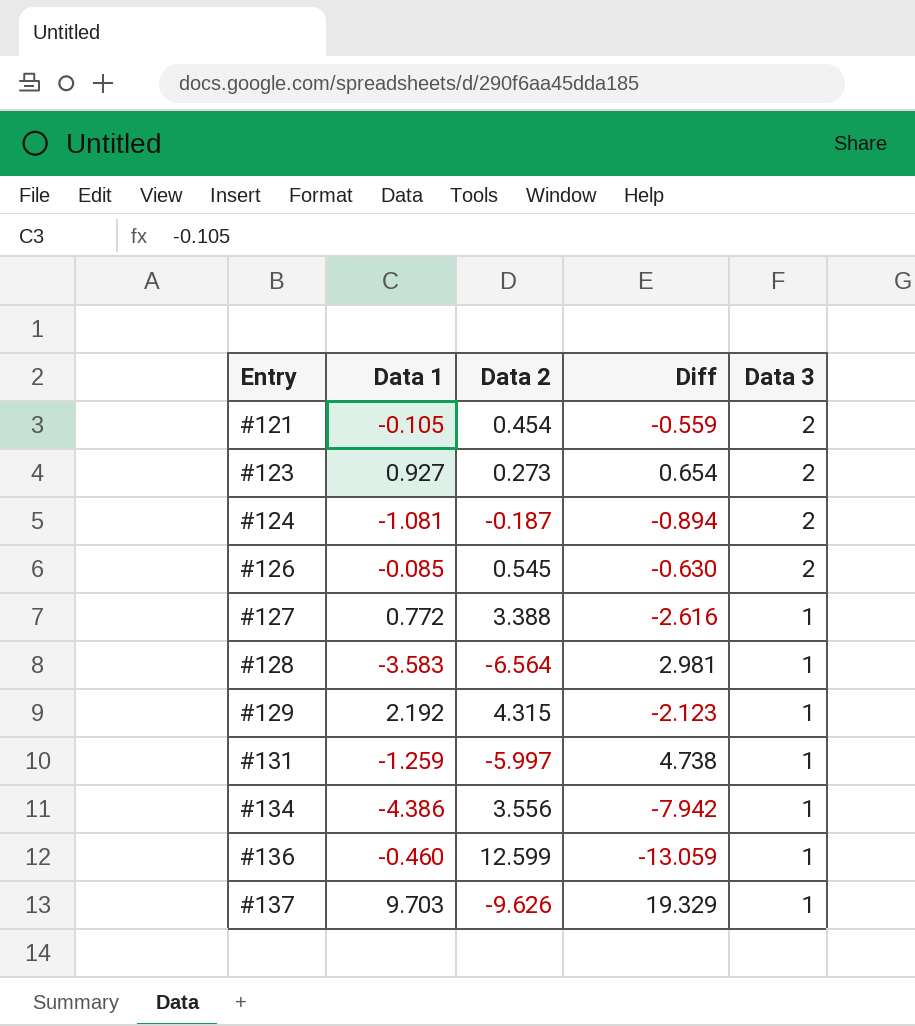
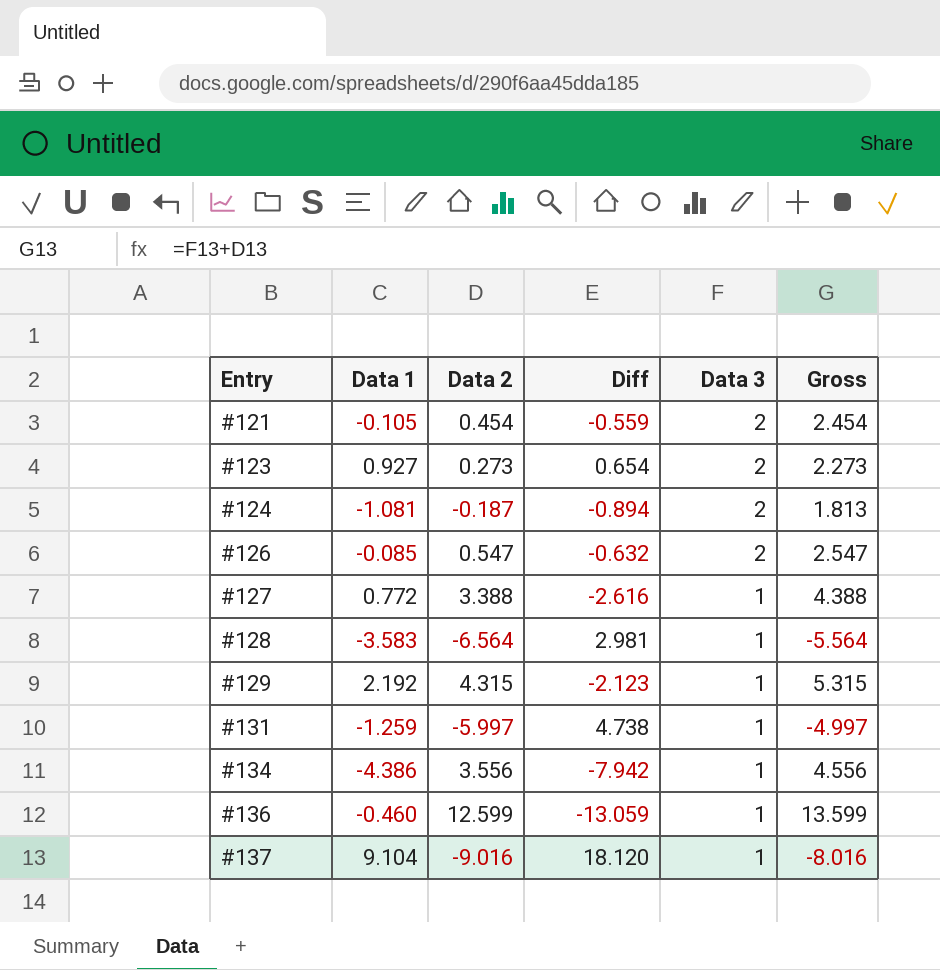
column Gross | formula: none -> [Data 2] + [Data 3]
#126 | Data 2: 0.545 -> 0.547
#126 | Diff: -0.630 -> -0.632
#137 | Data 1: 9.703 -> 9.104
#137 | Data 2: -9.626 -> -9.016
#137 | Diff: 19.329 -> 18.120

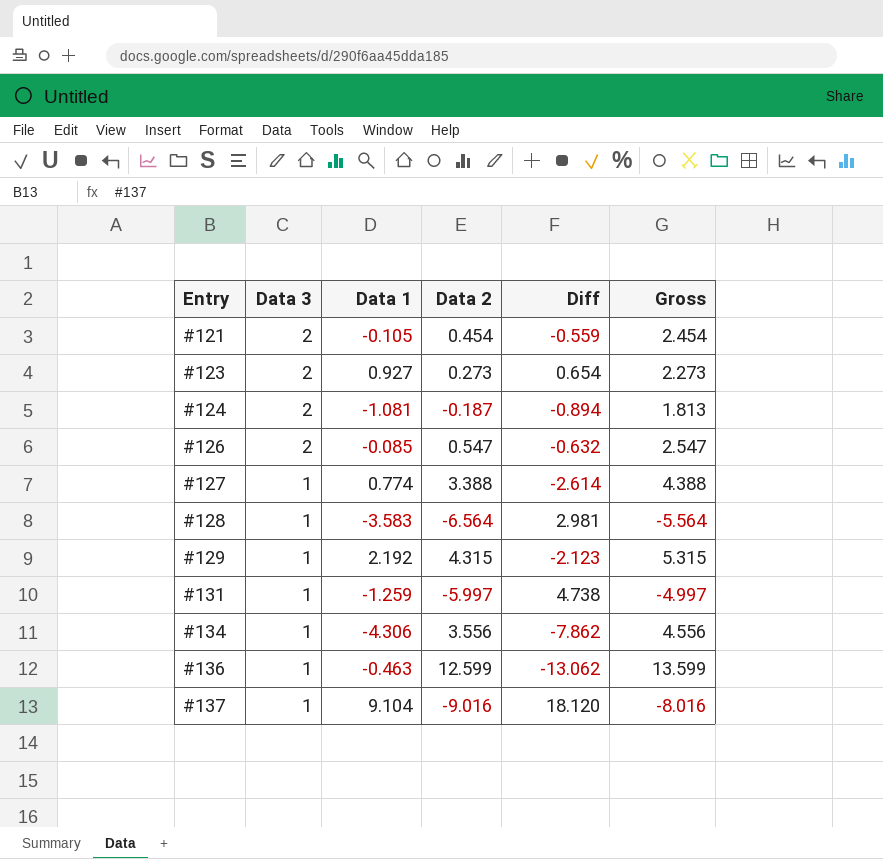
column Data 3 | position: 5 -> 2
#127 | Data 1: 0.772 -> 0.774
#127 | Diff: -2.616 -> -2.614
#134 | Data 1: -4.386 -> -4.306
#134 | Diff: -7.942 -> -7.862
#136 | Data 1: -0.460 -> -0.463
#136 | Diff: -13.059 -> -13.062

